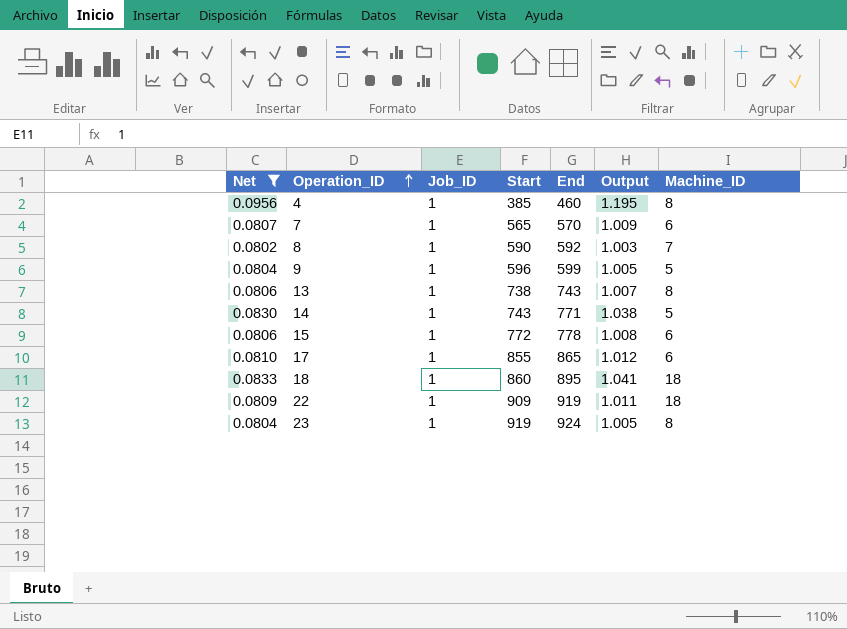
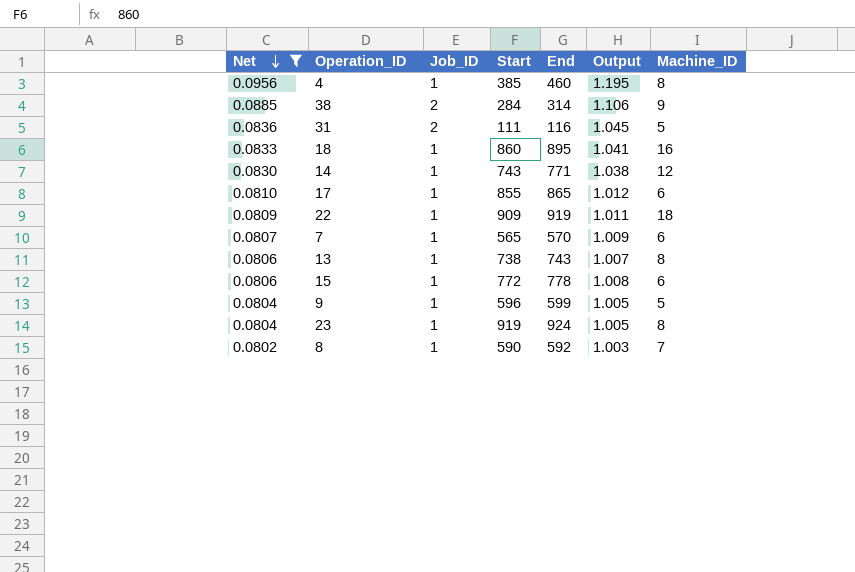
row order: Operation_ID ascending -> Net descending
row 38: none -> 0.0885 | 2 | 284 | 314 | 1.106 | 9
row 31: none -> 0.0836 | 2 | 111 | 116 | 1.045 | 5
18 | Machine_ID: 18 -> 16
14 | Machine_ID: 5 -> 12

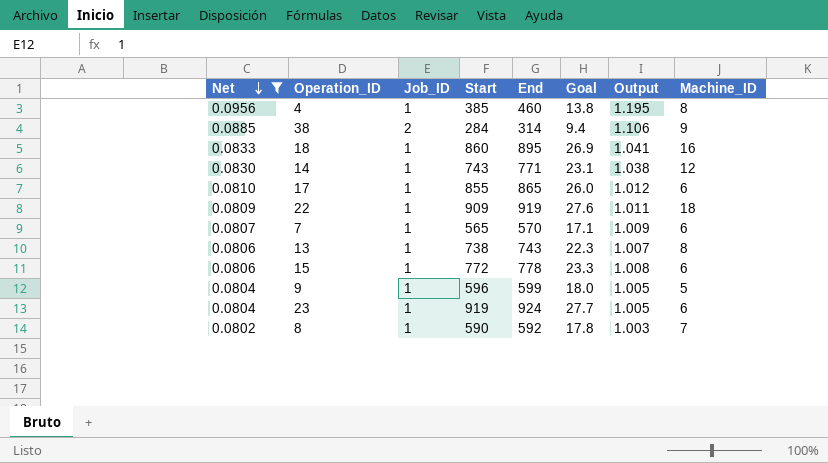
column Goal | formula: none -> [End] * 0.03
row 31: 0.0836 | 2 | 111 | 116 | 1.045 | 5 -> none
23 | Machine_ID: 8 -> 6

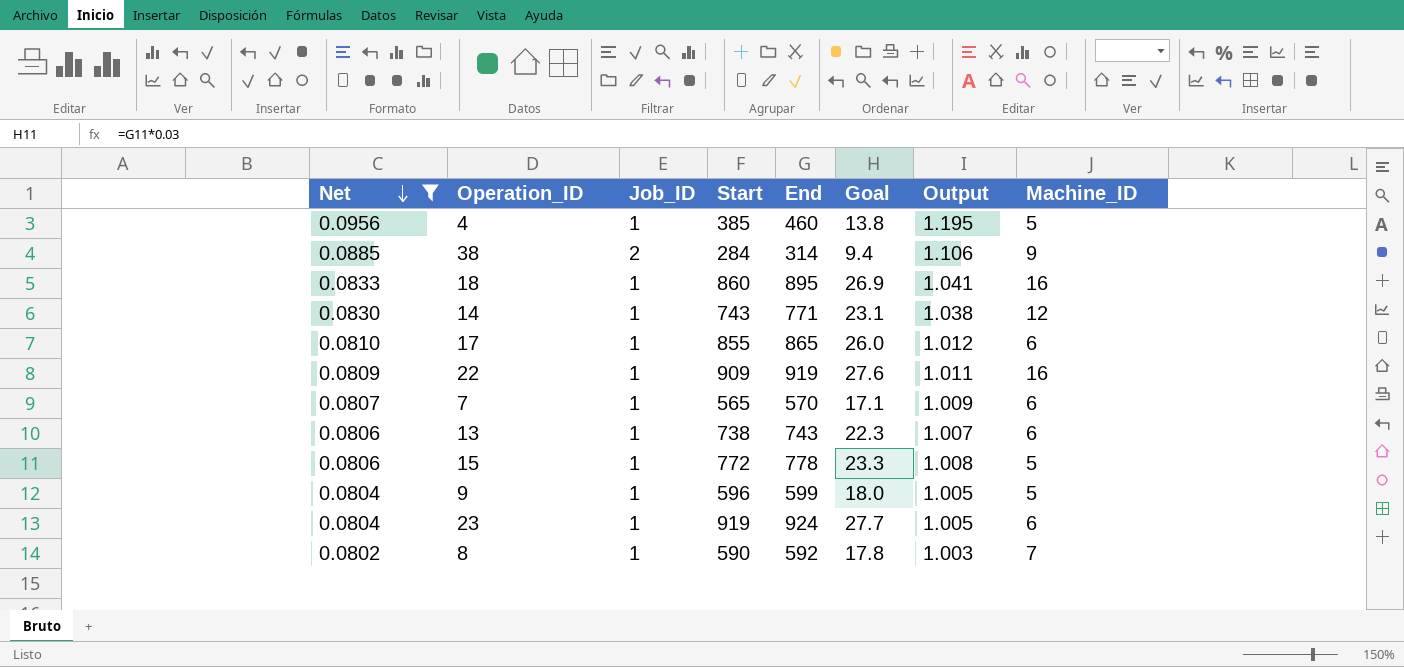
4 | Machine_ID: 8 -> 5
22 | Machine_ID: 18 -> 16
13 | Machine_ID: 8 -> 6
15 | Machine_ID: 6 -> 5

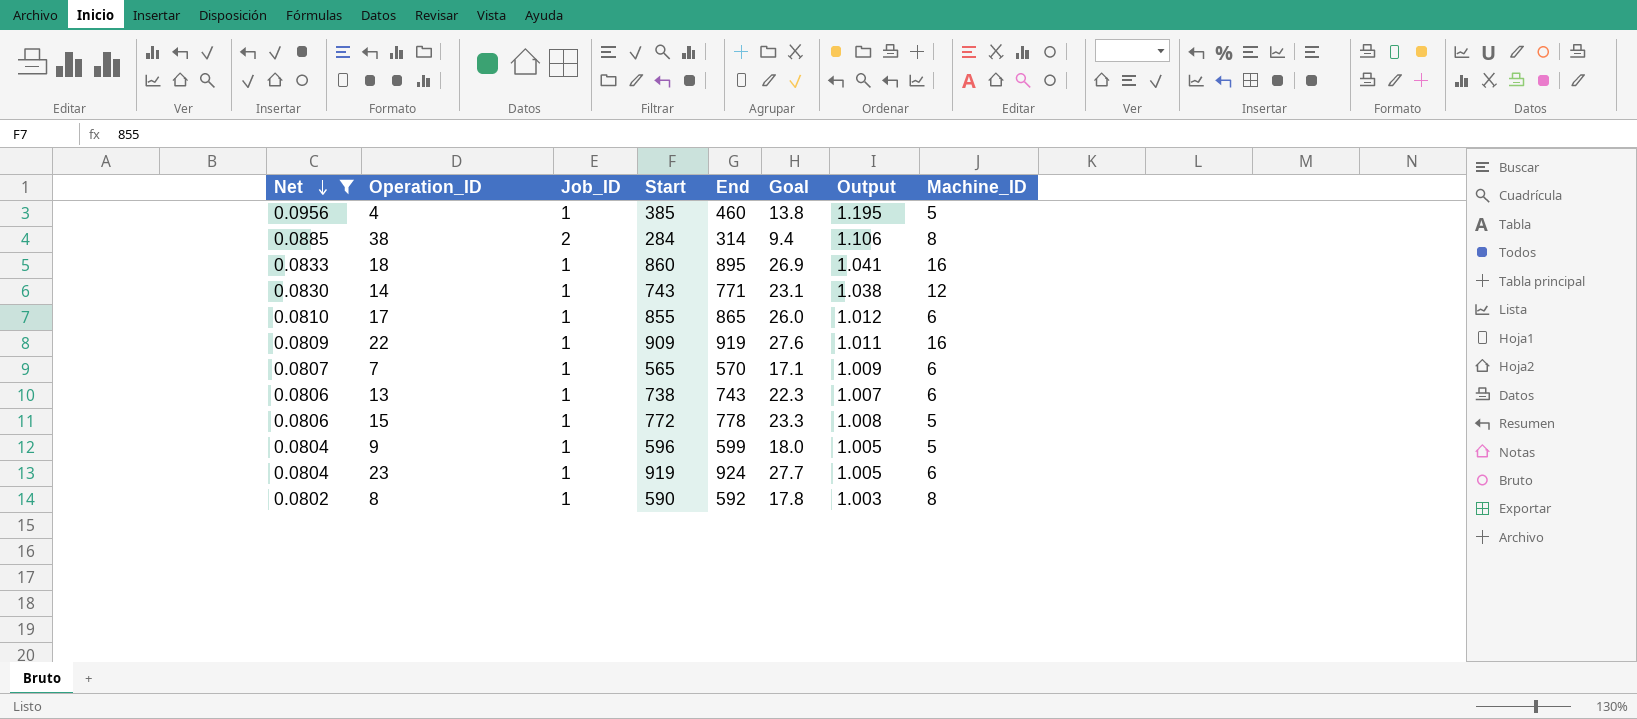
38 | Machine_ID: 9 -> 8
8 | Machine_ID: 7 -> 8

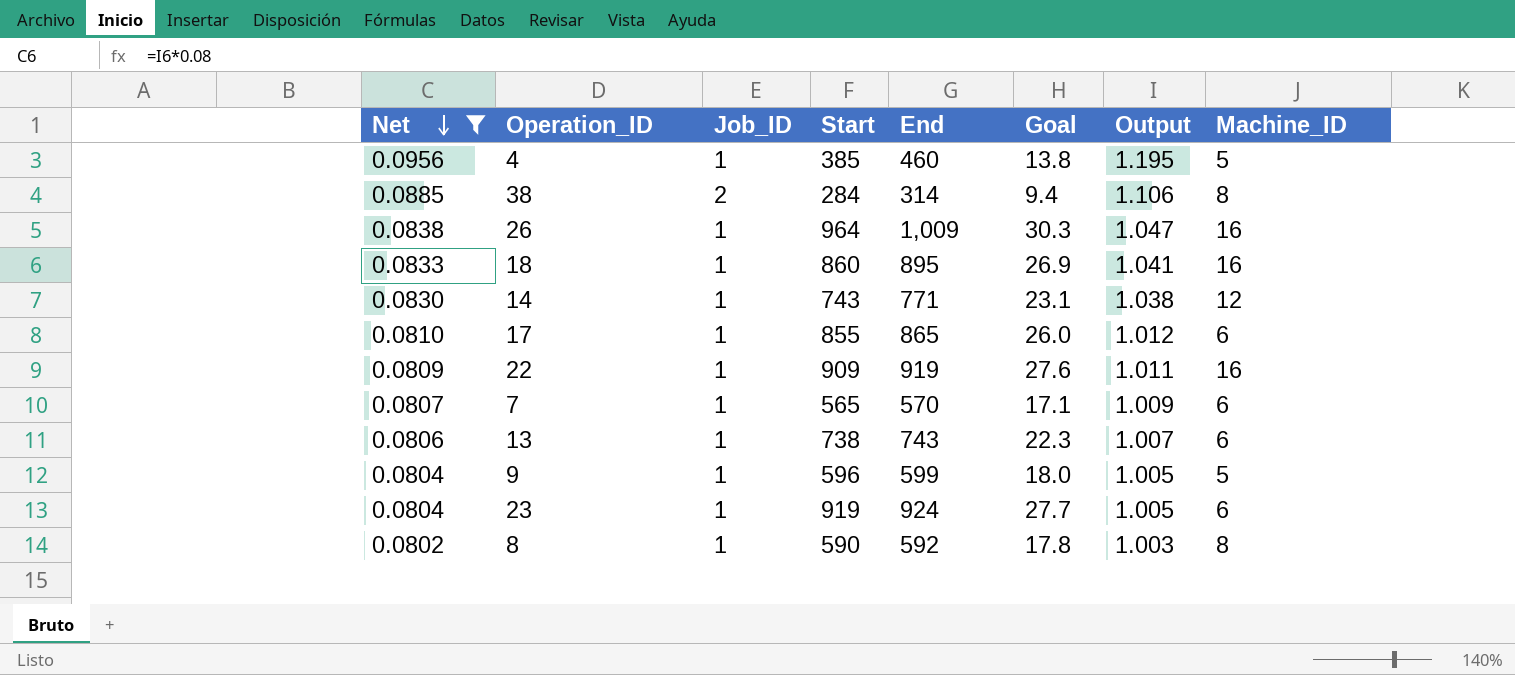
row 15: 0.0806 | 1 | 772 | 778 | 23.3 | 1.008 | 5 -> none
row 26: none -> 0.0838 | 1 | 964 | 1,009 | 30.3 | 1.047 | 16

